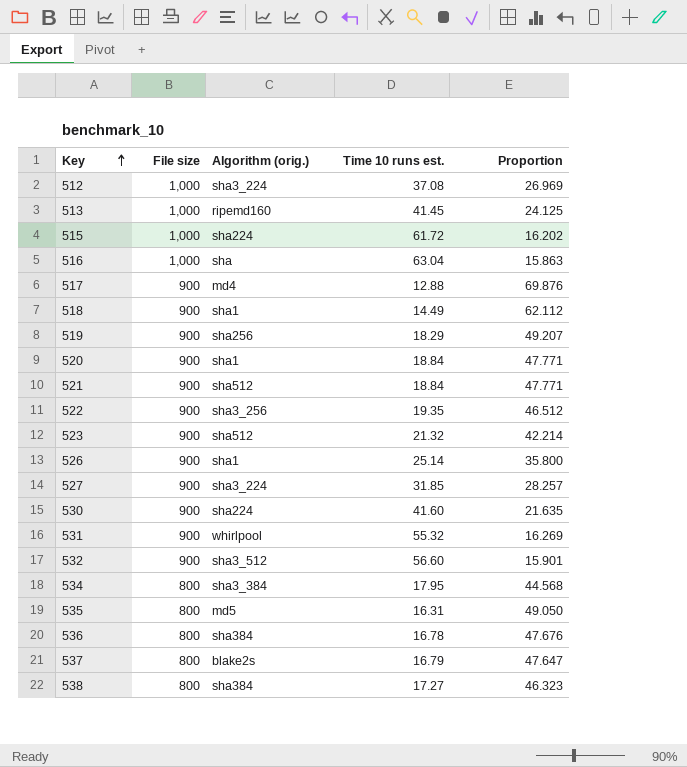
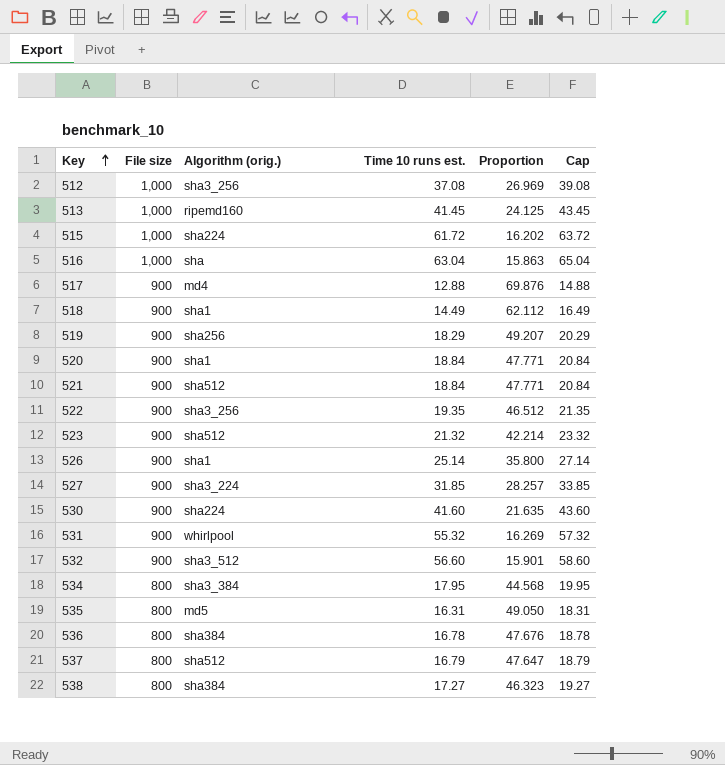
column Cap | formula: none -> [Time 10 runs est.] + 2
512 | Algorithm (orig.): sha3_224 -> sha3_256
537 | Algorithm (orig.): blake2s -> sha512

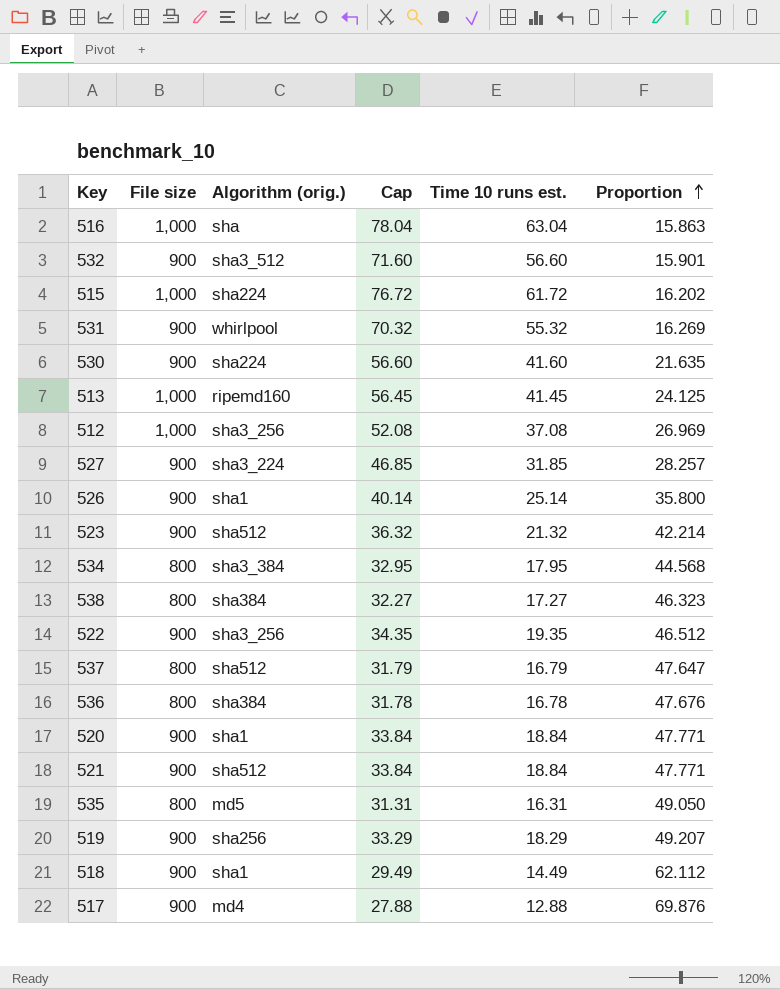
row order: Key ascending -> Proportion ascending
column Cap | formula: [Time 10 runs est.] + 2 -> [Time 10 runs est.] + 15
column Cap | position: 6 -> 4

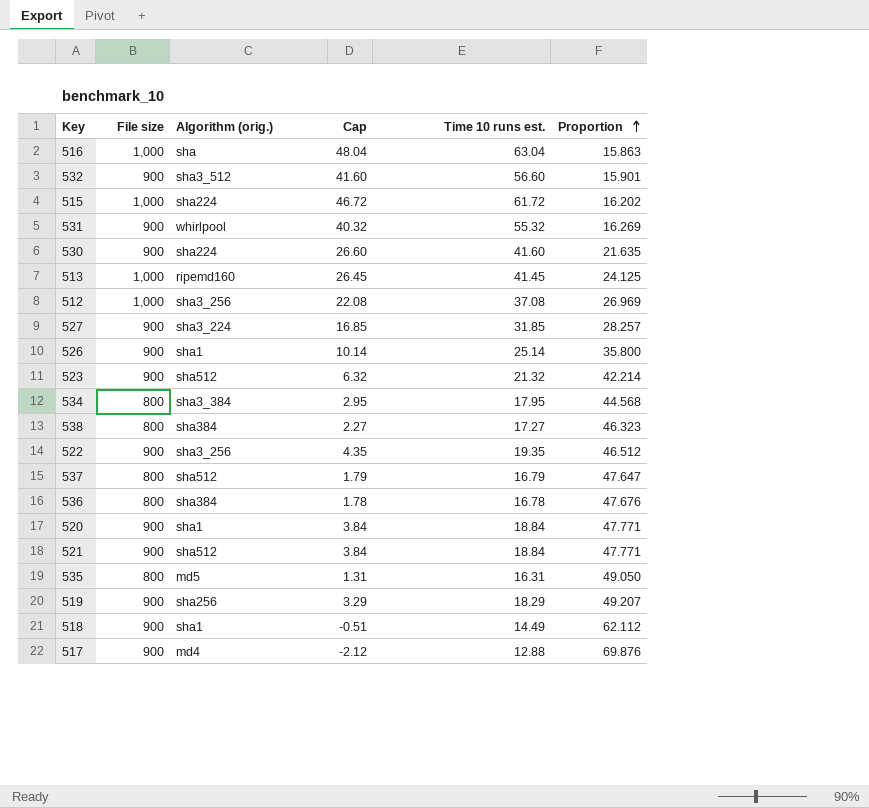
column Cap | formula: [Time 10 runs est.] + 15 -> [Time 10 runs est.] - 15

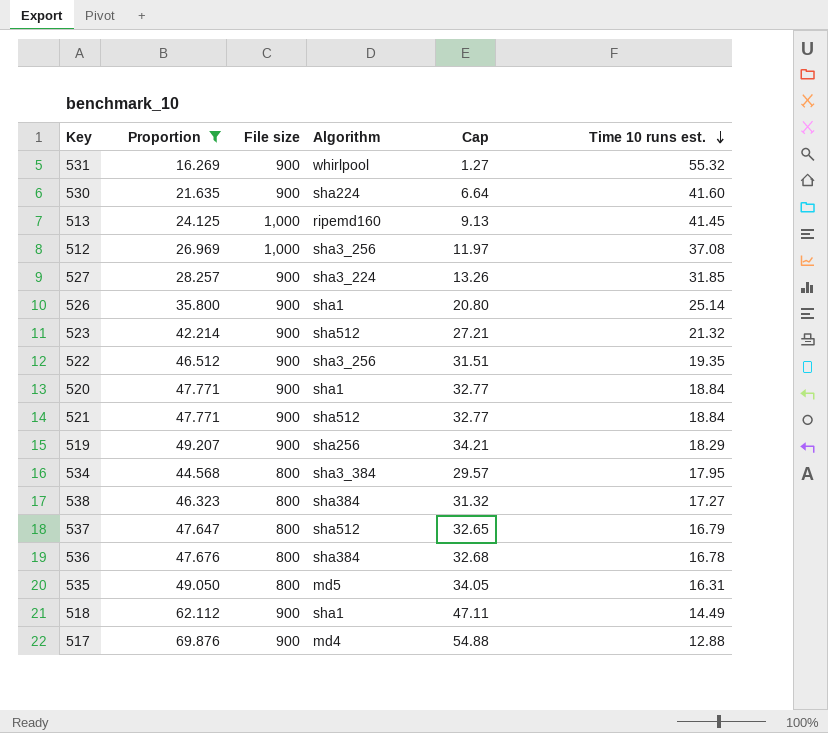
filter: none -> Proportion >= 16.269
row order: Proportion ascending -> Time 10 runs est. descending
column Proportion | position: 6 -> 2
column name: Algorithm (orig.) -> Algorithm
column Cap | formula: [Time 10 runs est.] - 15 -> [Proportion] - 15

